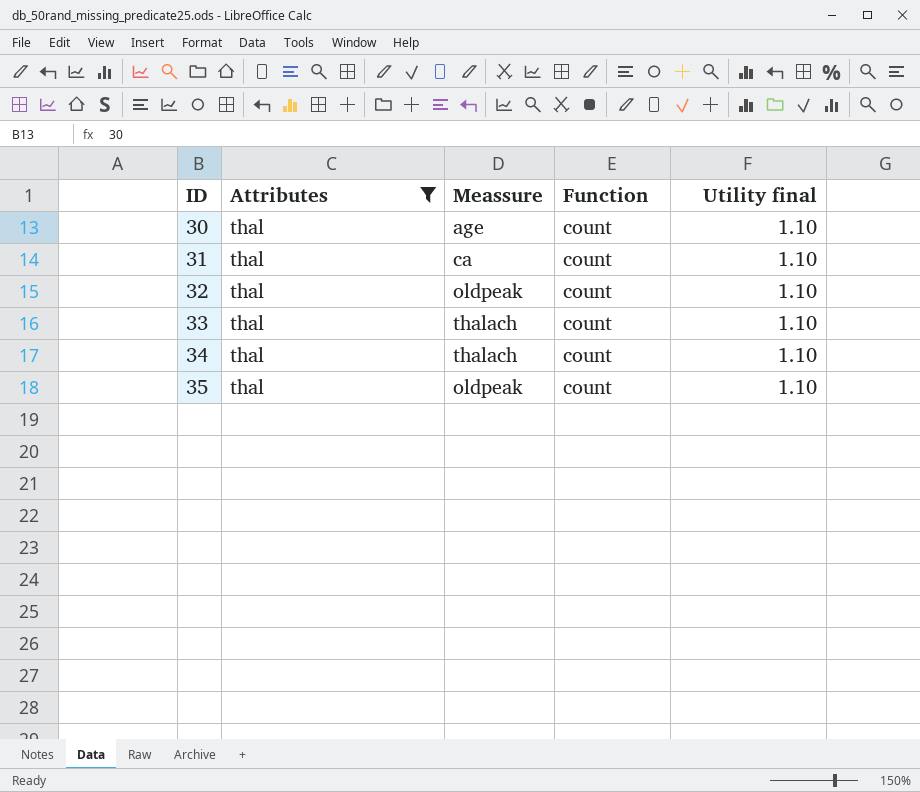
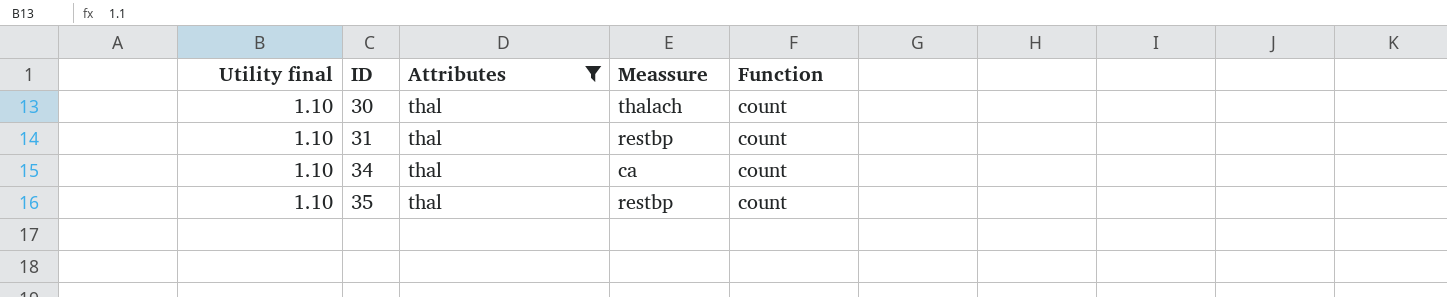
column Utility final | position: 5 -> 1
row 32: thal | oldpeak | count | 1.10 -> none
row 33: thal | thalach | count | 1.10 -> none
30 | Meassure: age -> thalach
31 | Meassure: ca -> restbp
34 | Meassure: thalach -> ca
35 | Meassure: oldpeak -> restbp

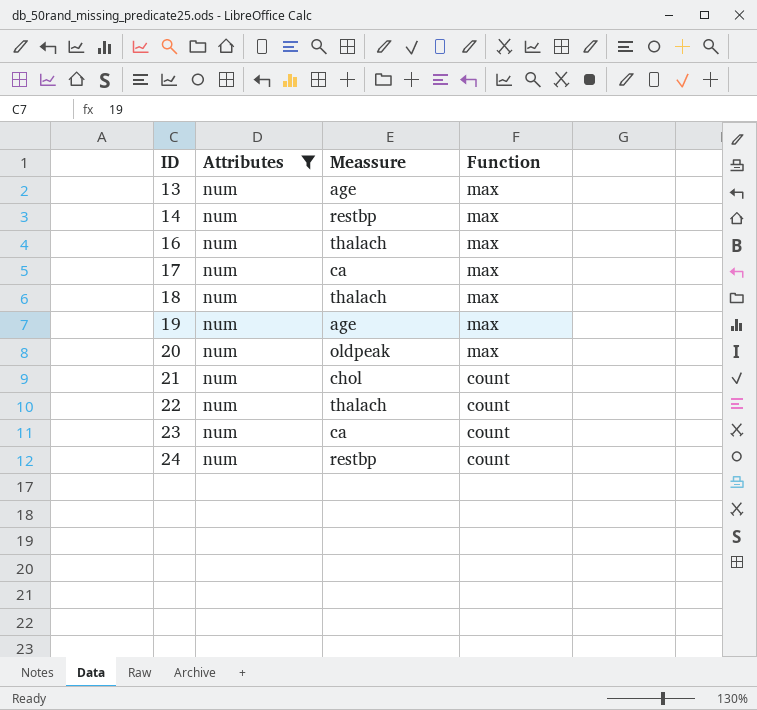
filter: Attributes = thal -> Attributes = num
column Utility final | position: 1 -> none

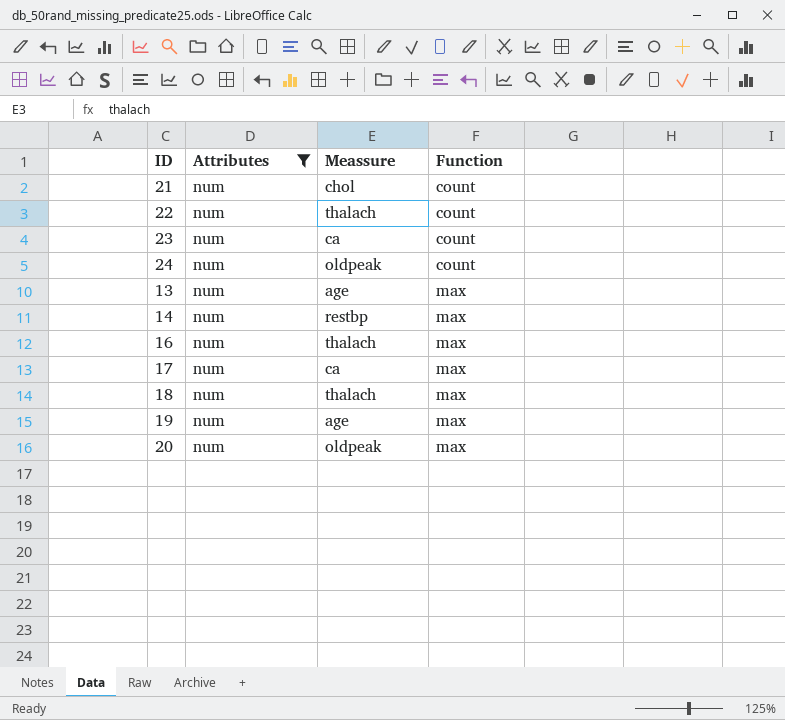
row order: ID ascending -> Function ascending
24 | Meassure: restbp -> oldpeak

